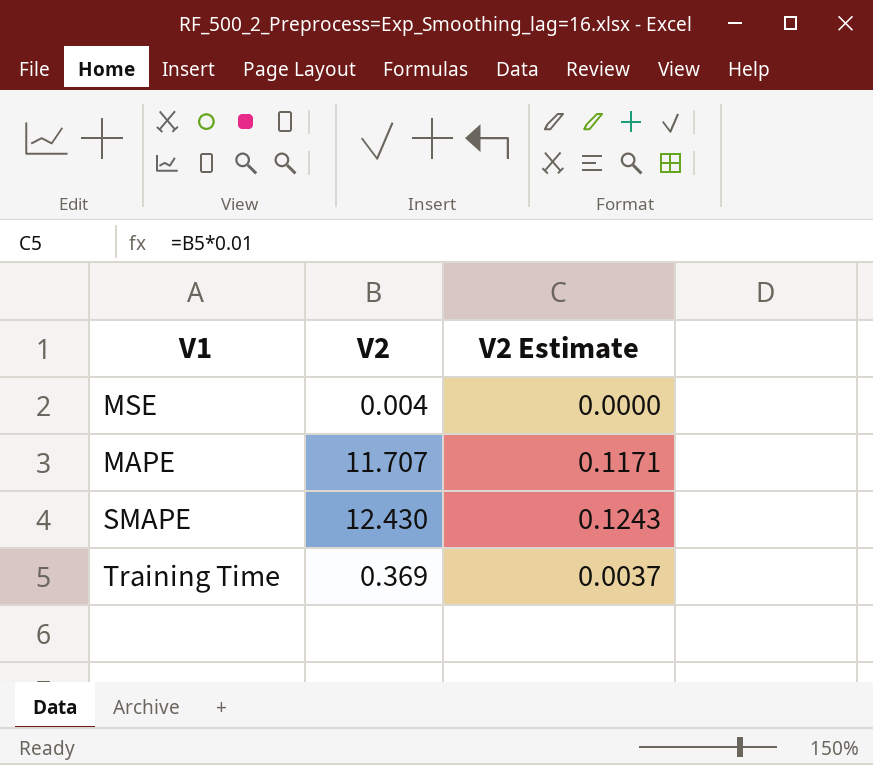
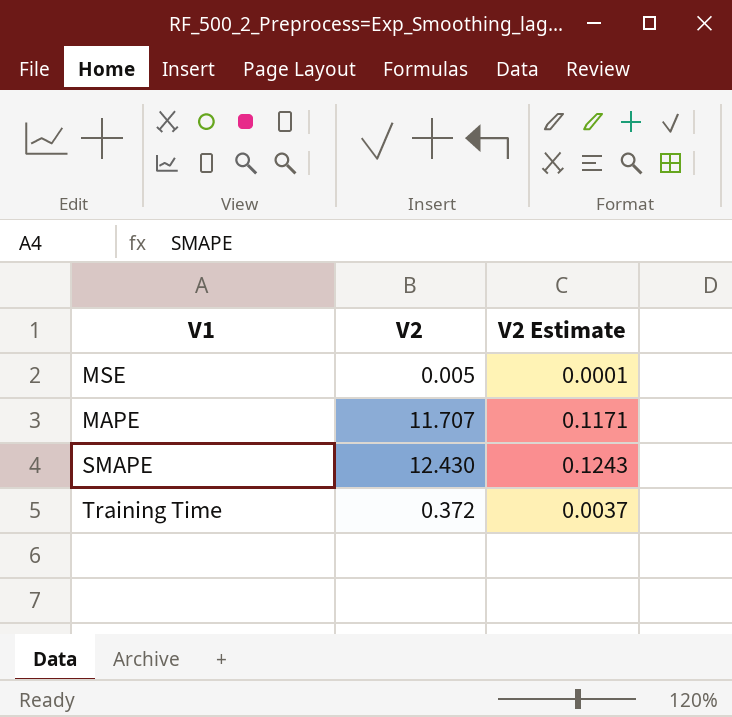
MSE | V2: 0.004 -> 0.005
MSE | V2 Estimate: 0.0000 -> 0.0001
Training Time | V2: 0.369 -> 0.372

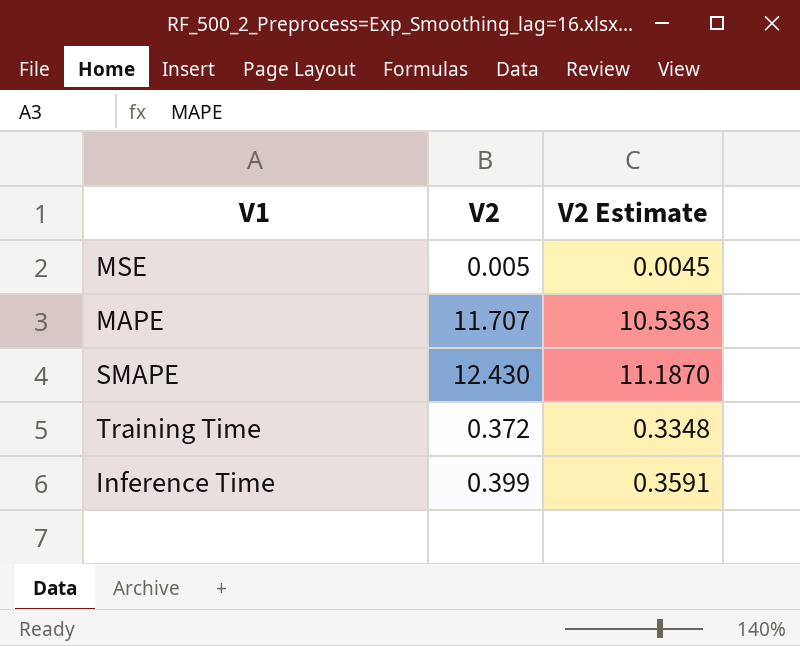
column V2 Estimate | formula: [V2] * 0.01 -> [V2] * 0.9
row Inference Time: none -> 0.399 | 0.3591

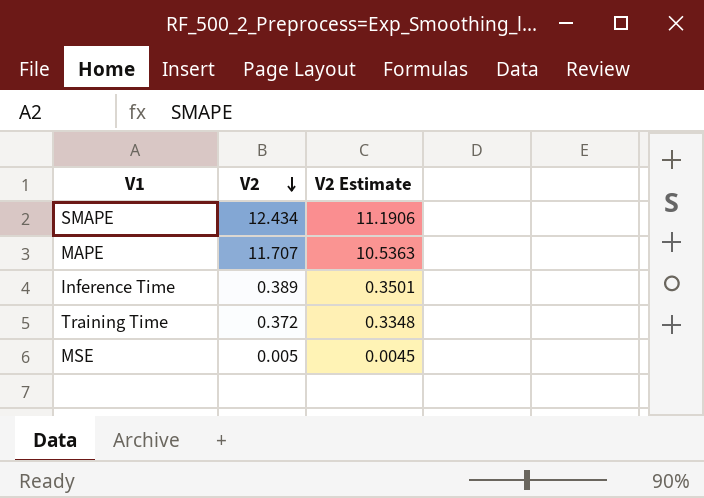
row order: none -> V2 descending
SMAPE | V2: 12.430 -> 12.434
SMAPE | V2 Estimate: 11.1870 -> 11.1906
Inference Time | V2: 0.399 -> 0.389
Inference Time | V2 Estimate: 0.3591 -> 0.3501

